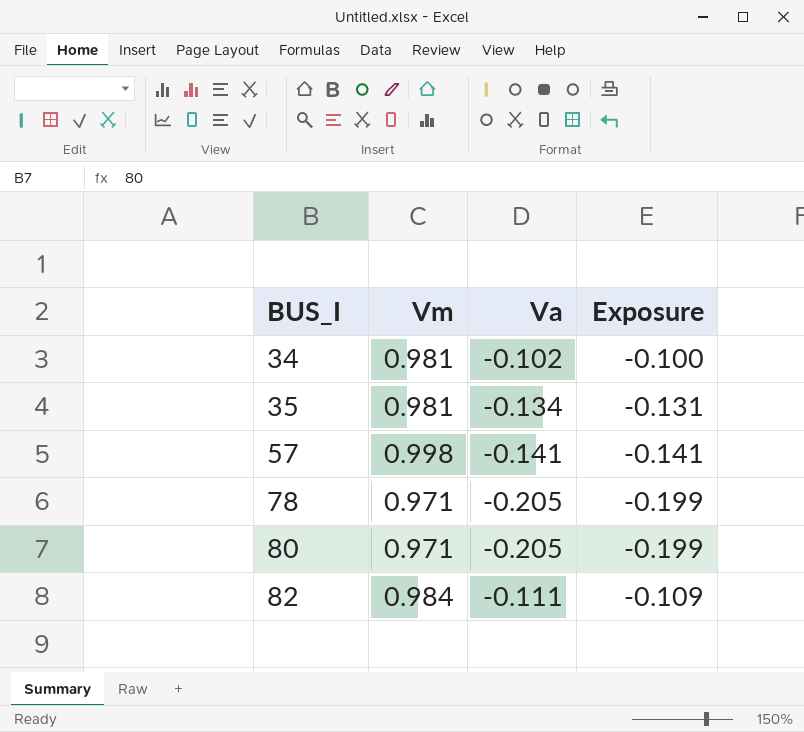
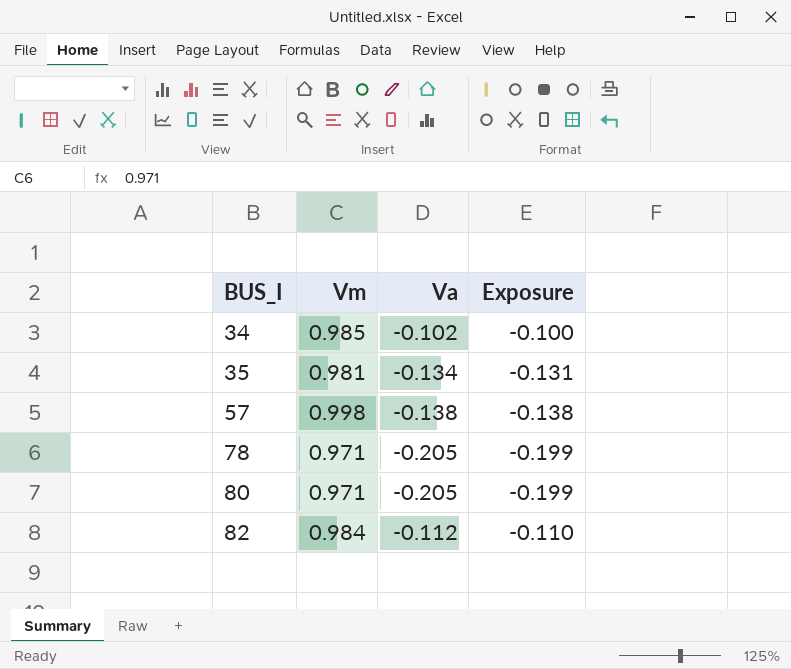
34 | Vm: 0.981 -> 0.985
57 | Va: -0.141 -> -0.138
57 | Exposure: -0.141 -> -0.138
82 | Va: -0.111 -> -0.112
82 | Exposure: -0.109 -> -0.110

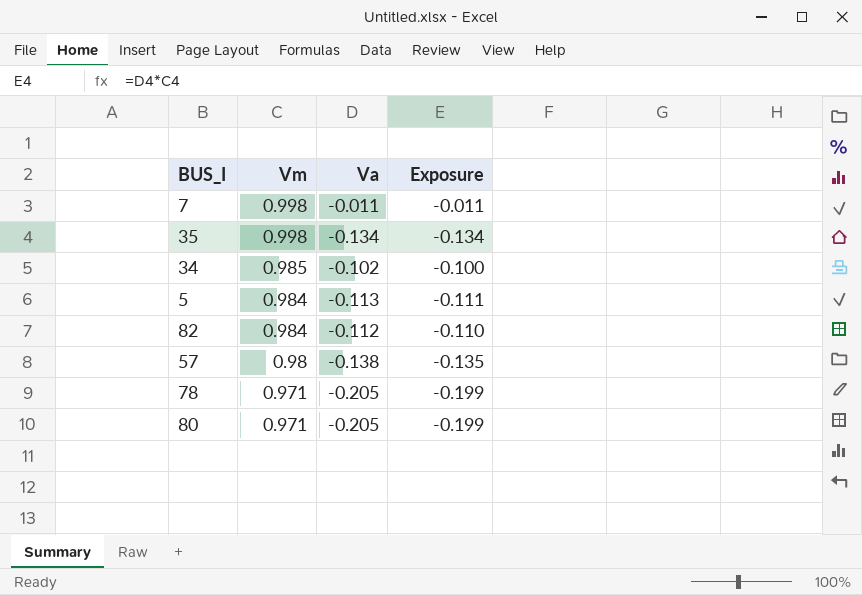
row order: BUS_I ascending -> Vm descending
row 7: none -> 0.998 | -0.011 | -0.011
35 | Vm: 0.981 -> 0.998
35 | Exposure: -0.131 -> -0.134
row 5: none -> 0.984 | -0.113 | -0.111
57 | Vm: 0.998 -> 0.98
57 | Exposure: -0.138 -> -0.135

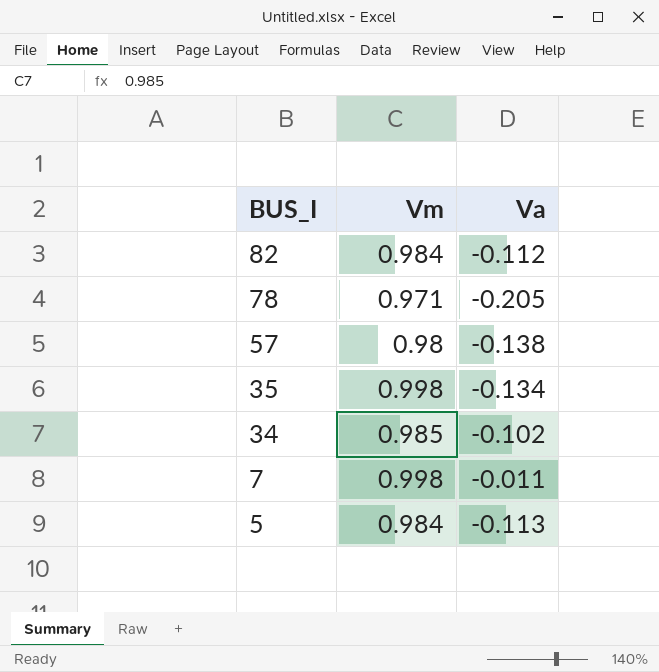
row order: Vm descending -> BUS_I descending
column Exposure | formula: [Vm] * [Va] -> none
row 80: 0.971 | -0.205 | -0.199 -> none

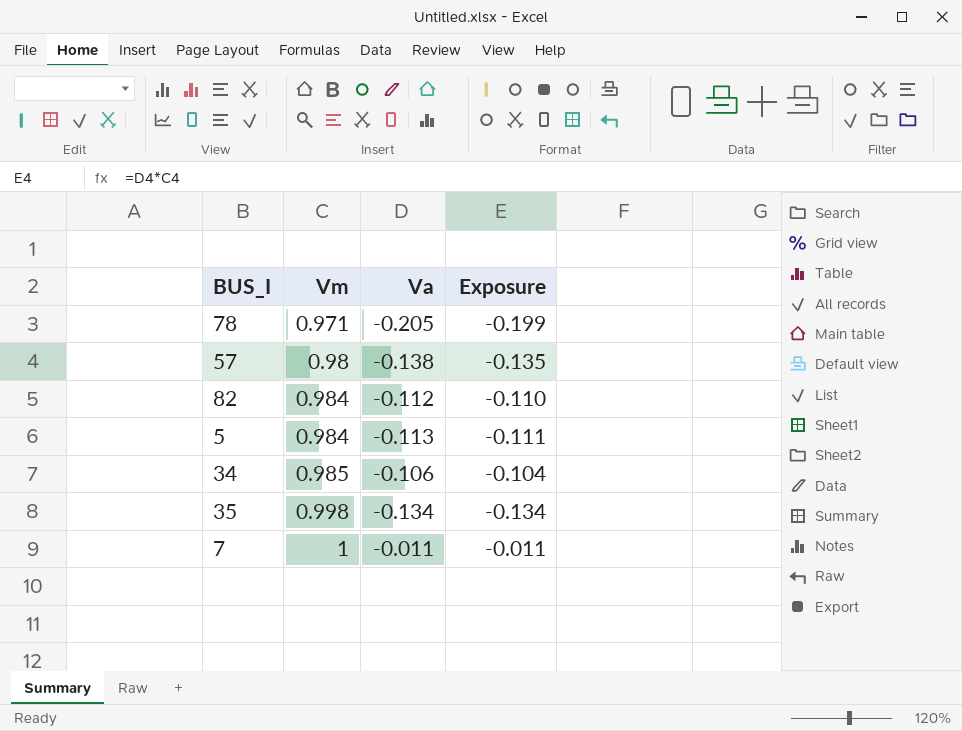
row order: BUS_I descending -> Vm ascending
column Exposure | formula: none -> [Vm] * [Va]
34 | Va: -0.102 -> -0.106
7 | Vm: 0.998 -> 1

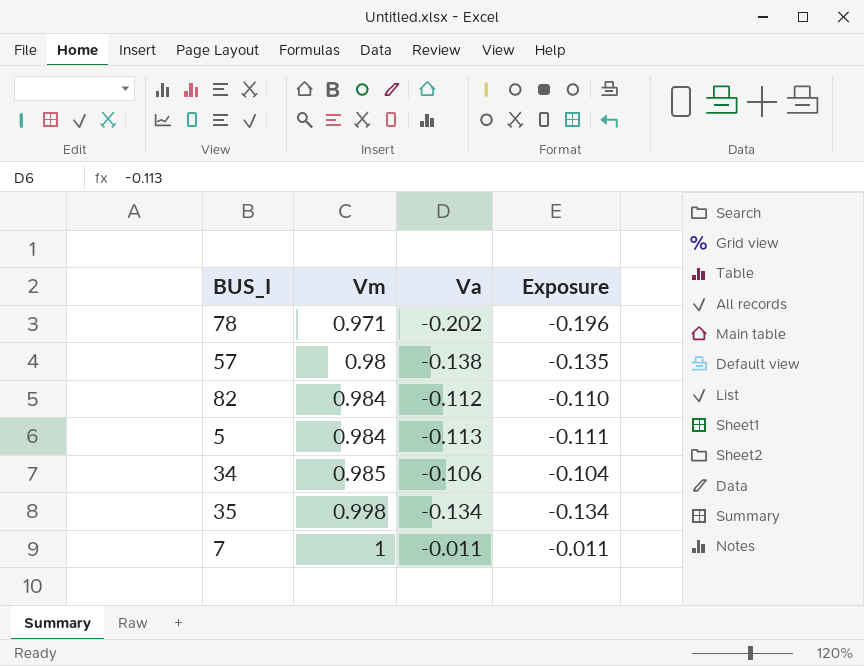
78 | Va: -0.205 -> -0.202
78 | Exposure: -0.199 -> -0.196

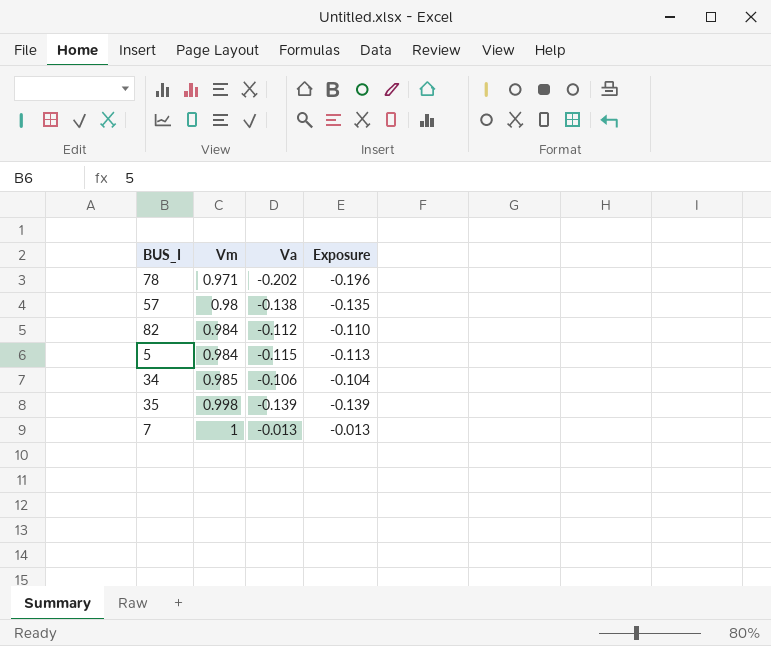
5 | Va: -0.113 -> -0.115
5 | Exposure: -0.111 -> -0.113
35 | Va: -0.134 -> -0.139
35 | Exposure: -0.134 -> -0.139
7 | Va: -0.011 -> -0.013
7 | Exposure: -0.011 -> -0.013

